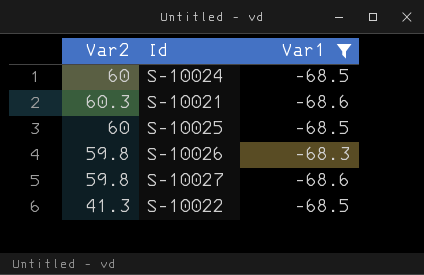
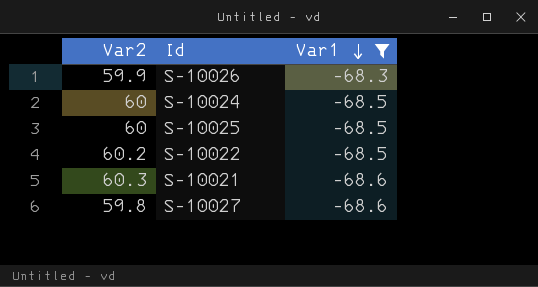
row order: none -> Var1 descending
S-10026 | Var2: 59.8 -> 59.9
S-10022 | Var2: 41.3 -> 60.2

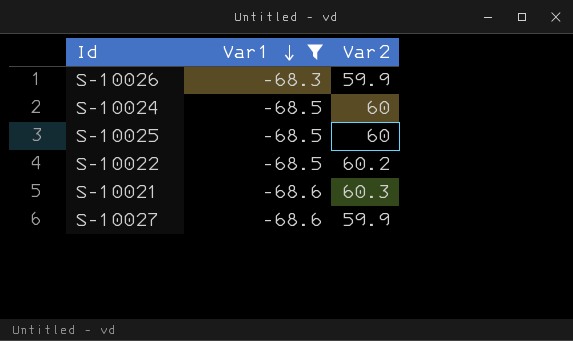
column Var2 | position: 1 -> 3
S-10027 | Var2: 59.8 -> 59.9

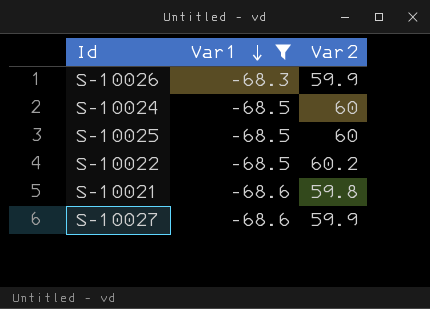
S-10021 | Var2: 60.3 -> 59.8

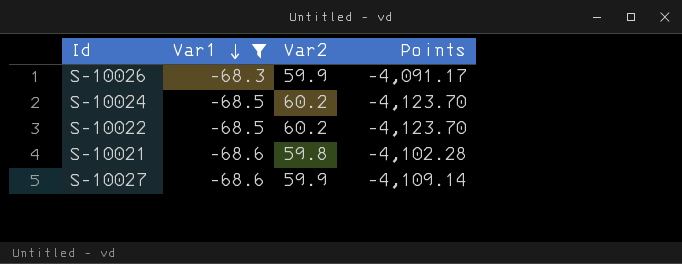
column Points | formula: none -> [Var1] * [Var2]
row S-10025: -68.5 | 60 -> none
S-10024 | Var2: 60 -> 60.2

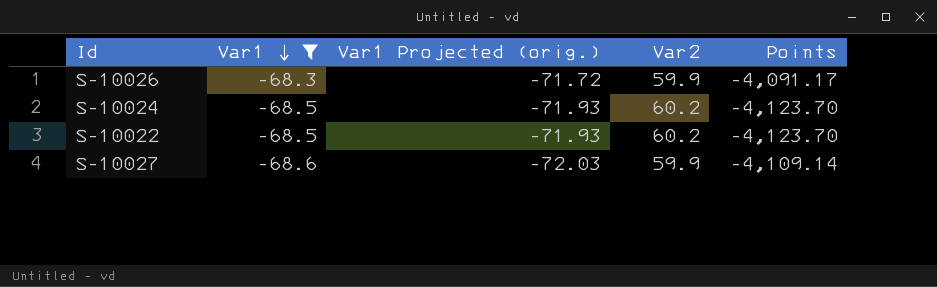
column Var1 Projected (orig.) | formula: none -> [Var1] * 1.05
row S-10021: -68.6 | 59.8 | -4,102.28 -> none

